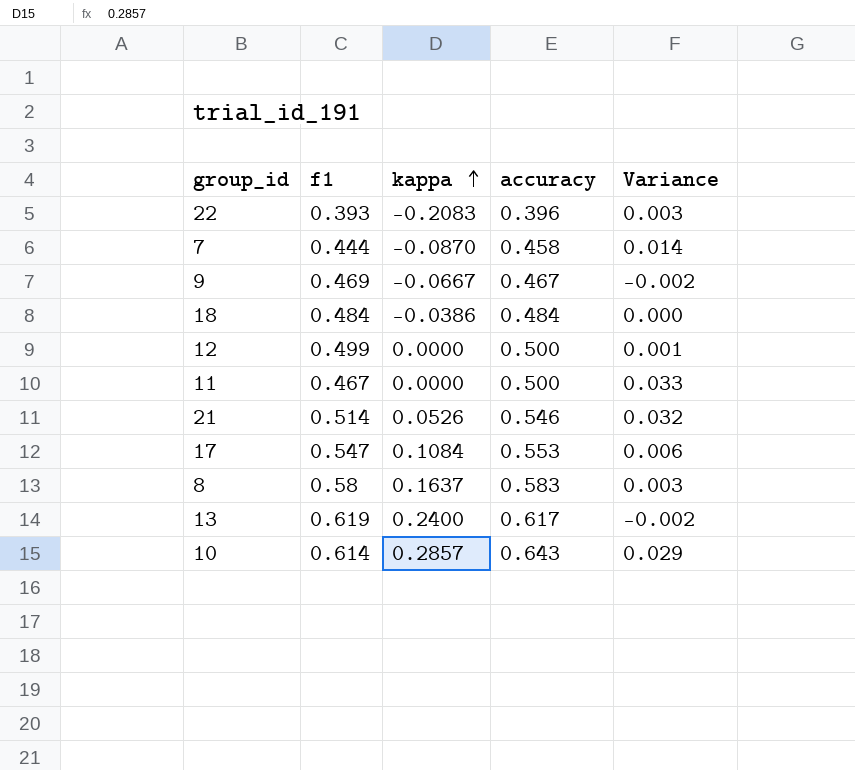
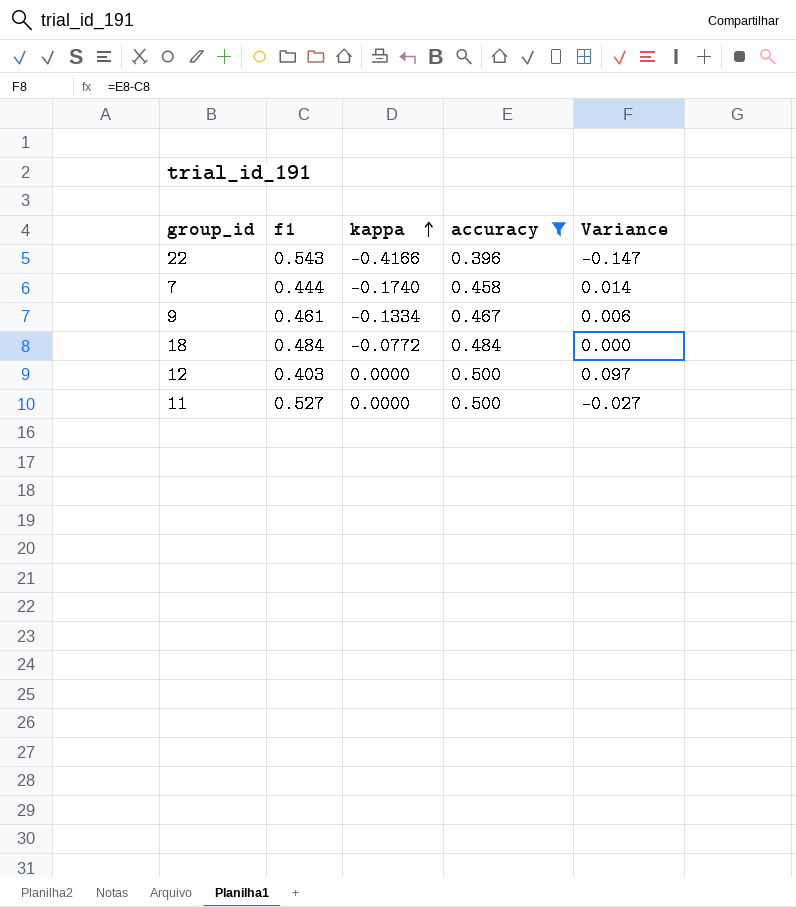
filter: none -> accuracy <= 0.500
22 | f1: 0.393 -> 0.543
22 | kappa: -0.2083 -> -0.4166
22 | Variance: 0.003 -> -0.147
7 | kappa: -0.0870 -> -0.1740
9 | f1: 0.469 -> 0.461
9 | kappa: -0.0667 -> -0.1334
9 | Variance: -0.002 -> 0.006
18 | kappa: -0.0386 -> -0.0772
12 | f1: 0.499 -> 0.403
12 | Variance: 0.001 -> 0.097
11 | f1: 0.467 -> 0.527
11 | Variance: 0.033 -> -0.027

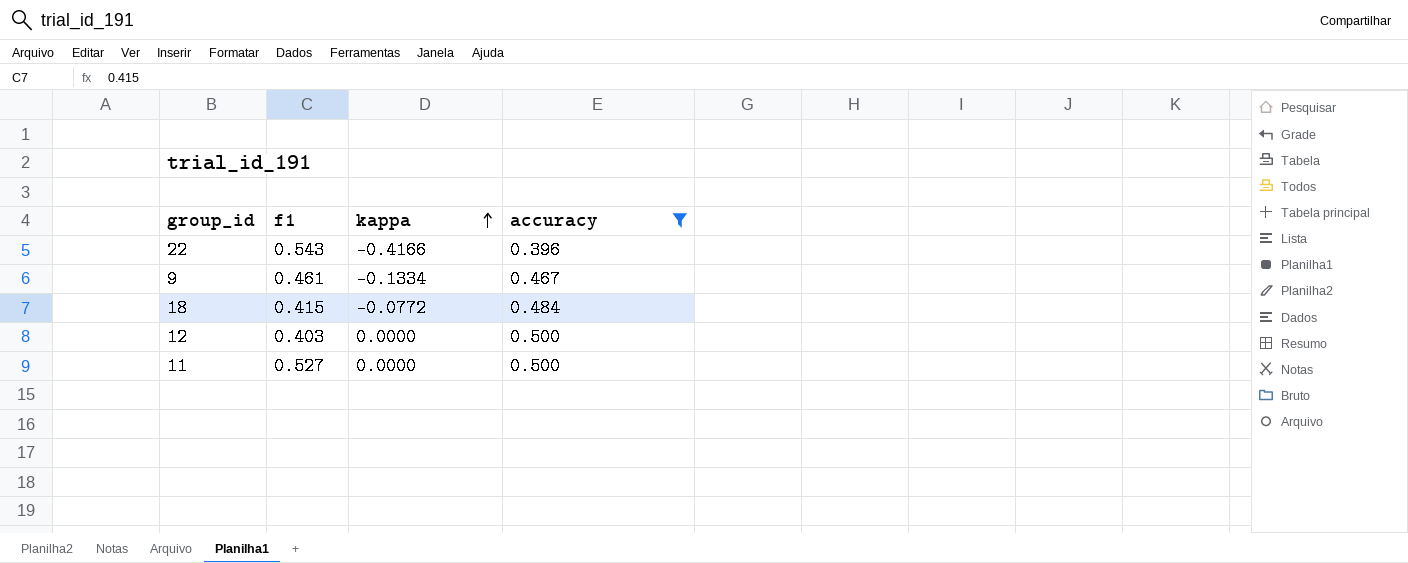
column Variance | formula: [accuracy] - [f1] -> none
row 7: 0.444 | -0.1740 | 0.458 | 0.014 -> none
18 | f1: 0.484 -> 0.415

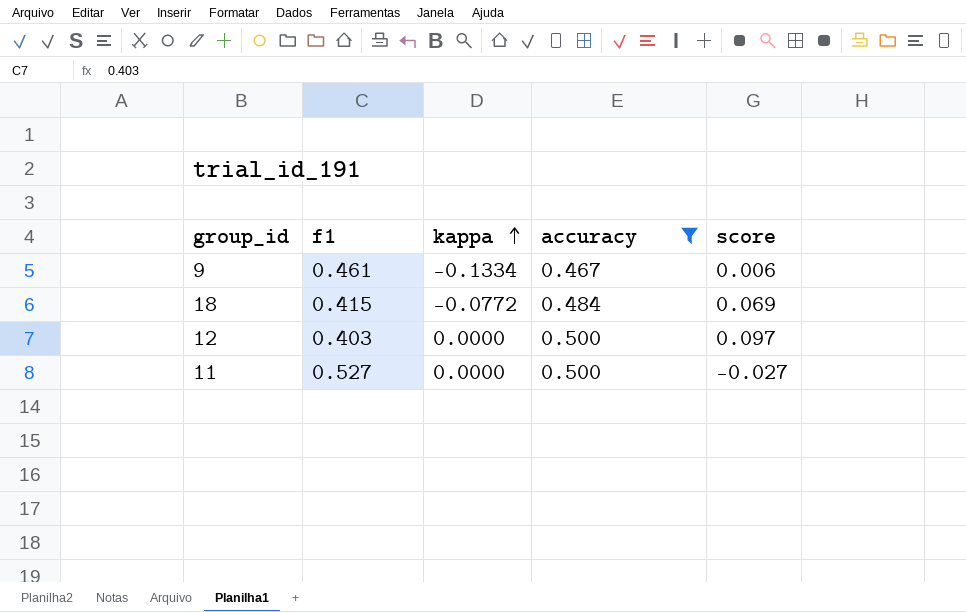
column score | formula: none -> [accuracy] - [f1]
row 22: 0.543 | -0.4166 | 0.396 -> none

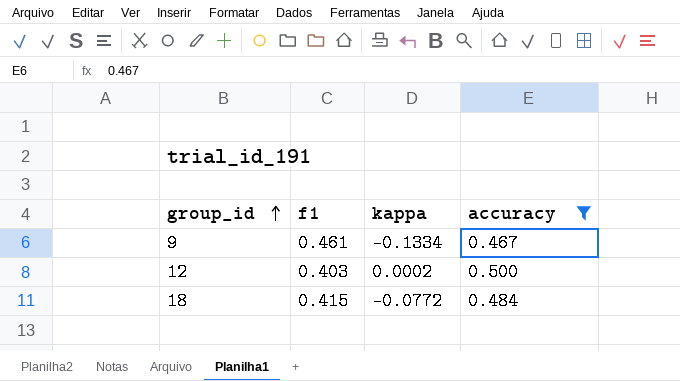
row order: kappa ascending -> group_id ascending
column score | formula: [accuracy] - [f1] -> none
row 11: 0.527 | 0.0000 | 0.500 | -0.027 -> none
12 | kappa: 0.0000 -> 0.0002

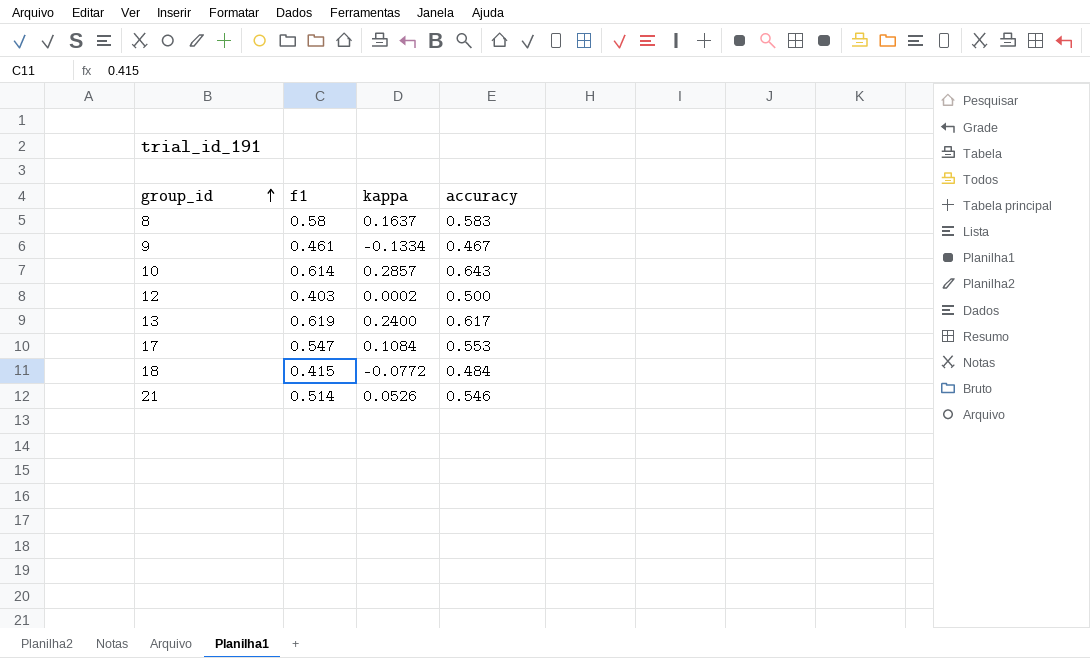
filter: accuracy <= 0.500 -> none

